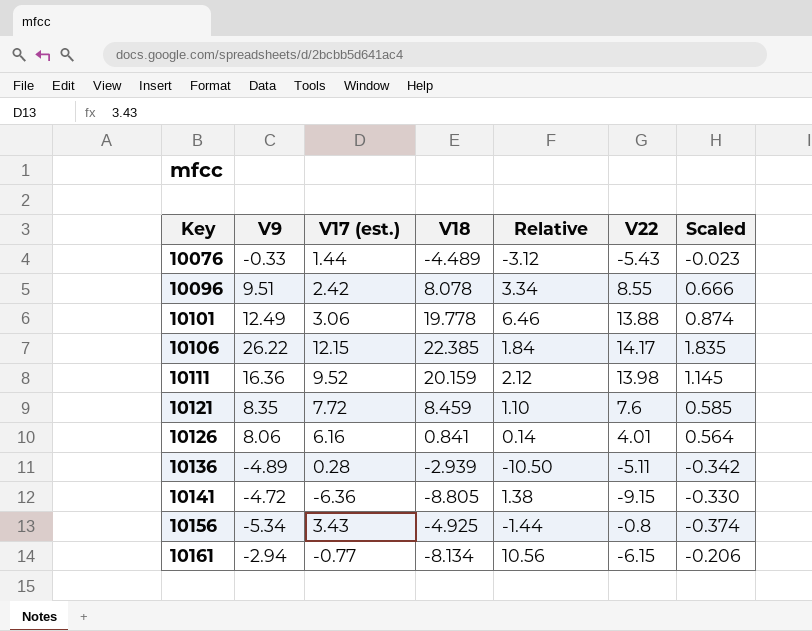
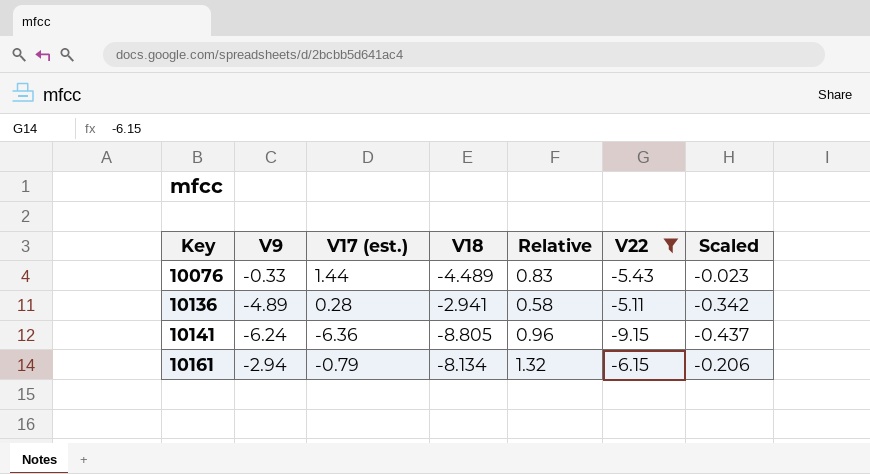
filter: none -> V22 <= -5.11
column Relative | formula: [V18] / [V17 (est.)] -> [V18] / [V22]
10136 | V18: -2.939 -> -2.941
10141 | V9: -4.72 -> -6.24
10141 | Scaled: -0.330 -> -0.437
10161 | V17 (est.): -0.77 -> -0.79

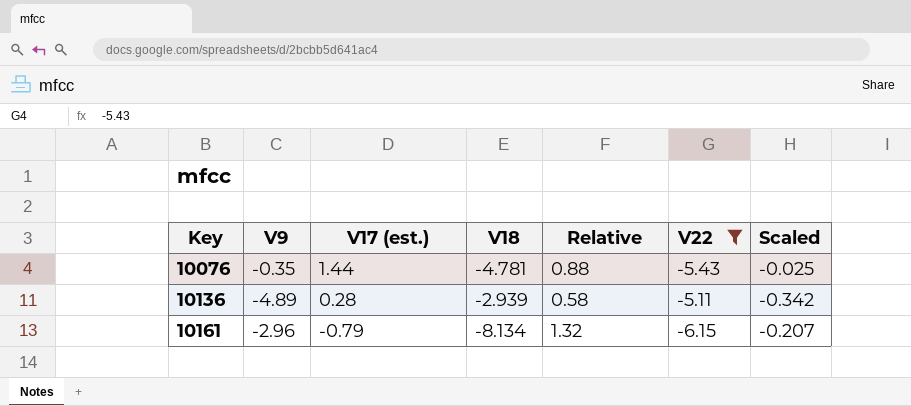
row 10141: -6.24 | -6.36 | -8.805 | 0.96 | -9.15 | -0.437 -> none
10076 | V9: -0.33 -> -0.35
10076 | V18: -4.489 -> -4.781
10076 | Relative: 0.83 -> 0.88
10076 | Scaled: -0.023 -> -0.025
10136 | V18: -2.941 -> -2.939
10161 | V9: -2.94 -> -2.96
10161 | Scaled: -0.206 -> -0.207

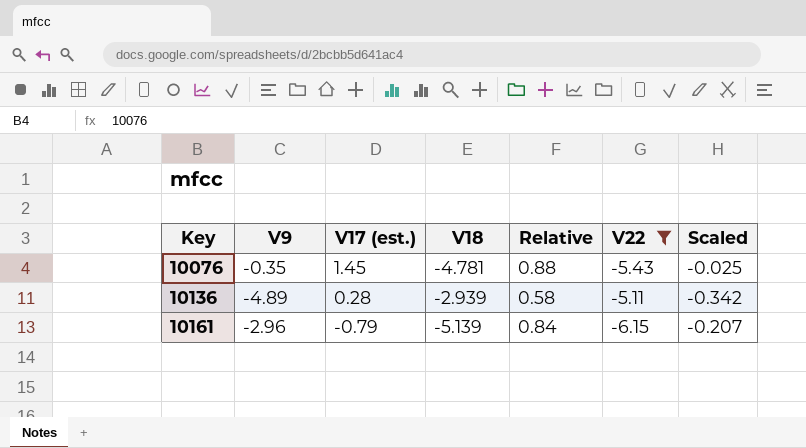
10076 | V17 (est.): 1.44 -> 1.45
10161 | V18: -8.134 -> -5.139
10161 | Relative: 1.32 -> 0.84

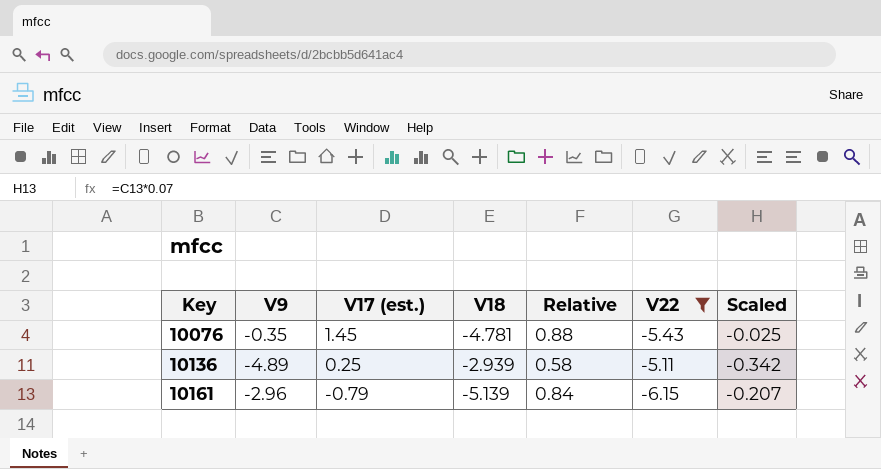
10136 | V17 (est.): 0.28 -> 0.25

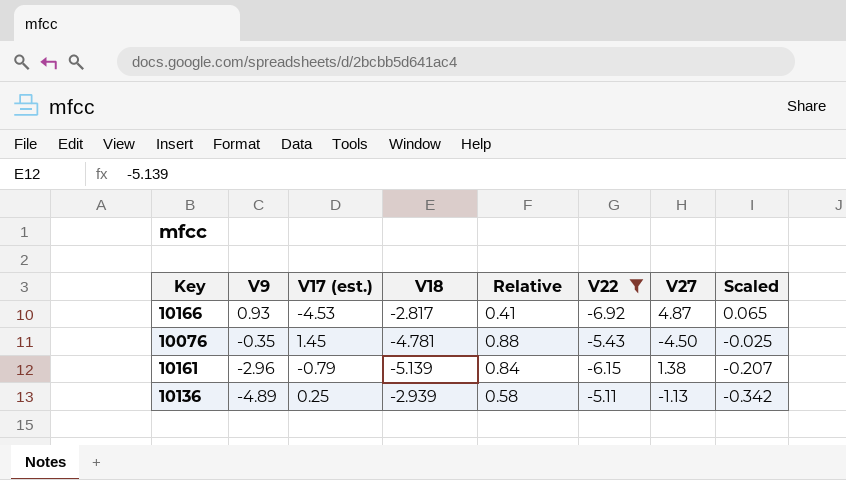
row order: Key ascending -> V9 descending
column V27 | position: none -> 7
row 10166: none -> 0.93 | -4.53 | -2.817 | 0.41 | -6.92 | 4.87 | 0.065

